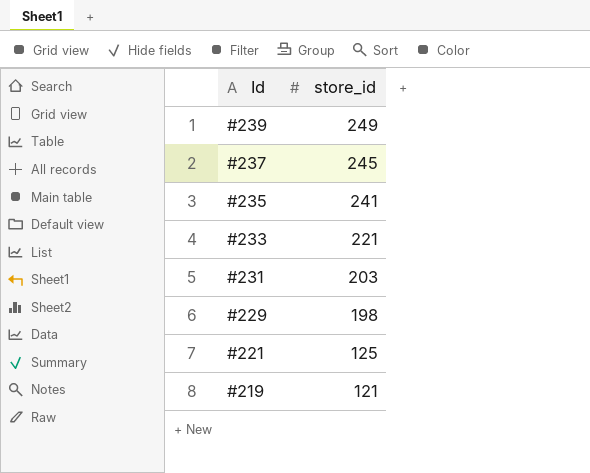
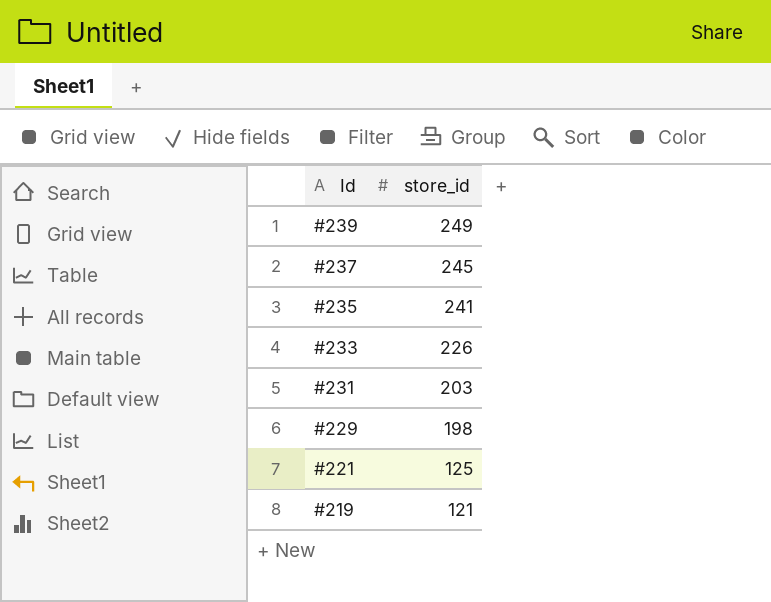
#233 | store_id: 221 -> 226

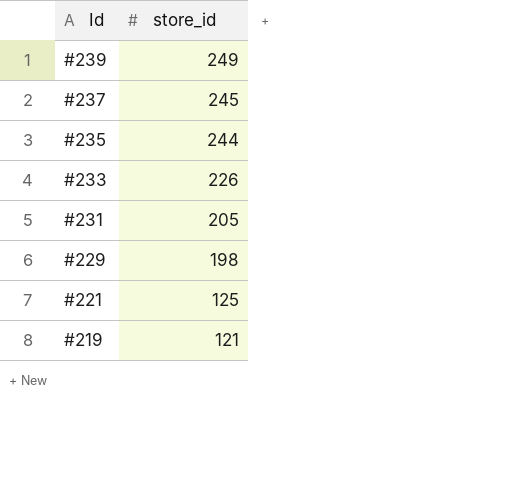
#235 | store_id: 241 -> 244
#231 | store_id: 203 -> 205

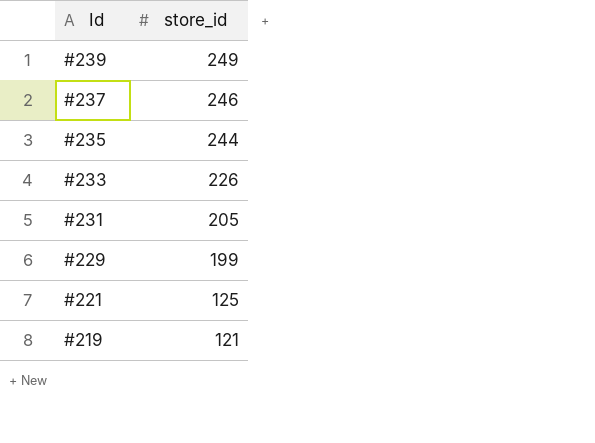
#237 | store_id: 245 -> 246
#229 | store_id: 198 -> 199

